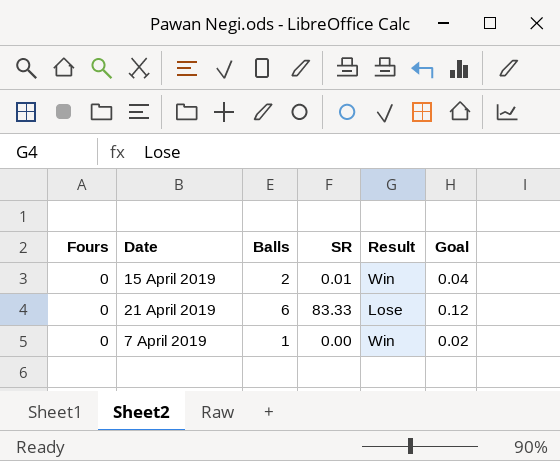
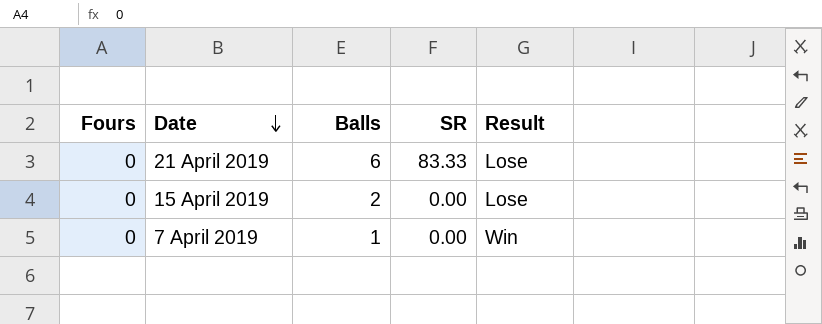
row order: none -> Date descending
column Goal | formula: [Balls] * 0.02 -> none
15 April 2019 | SR: 0.01 -> 0.00
15 April 2019 | Result: Win -> Lose

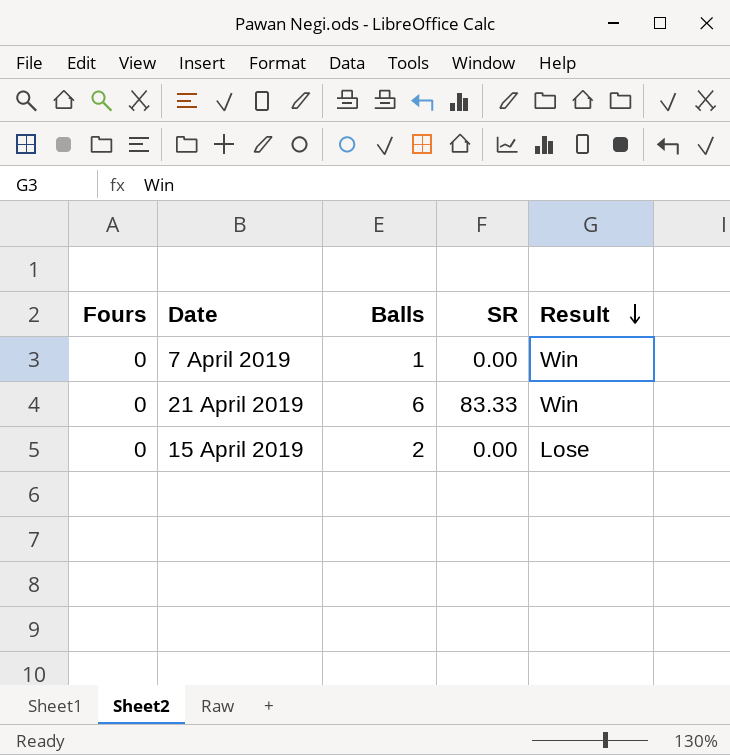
row order: Date descending -> Result descending
21 April 2019 | Result: Lose -> Win

